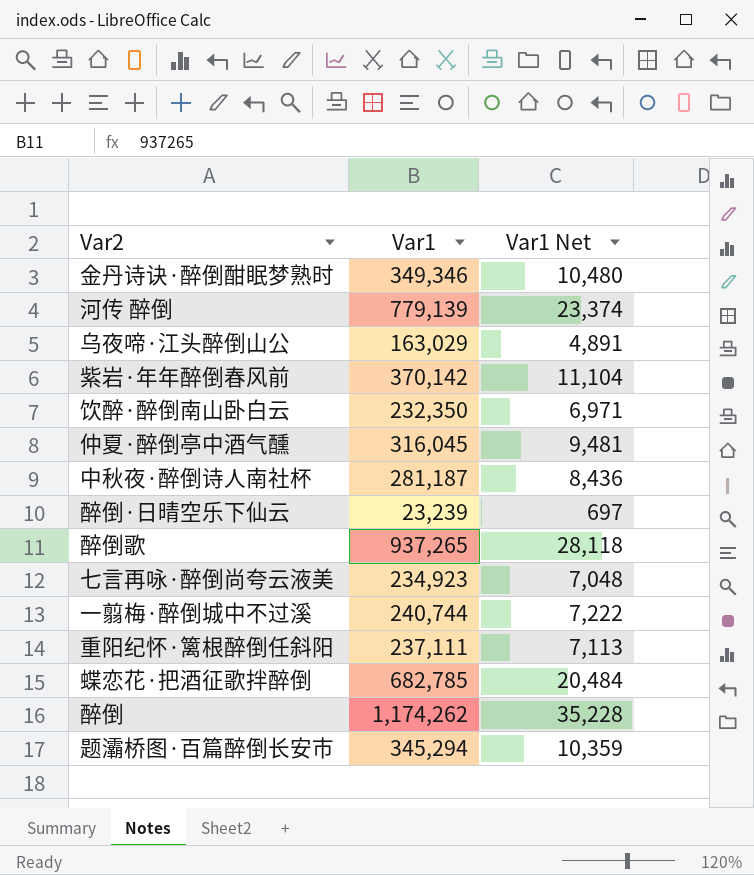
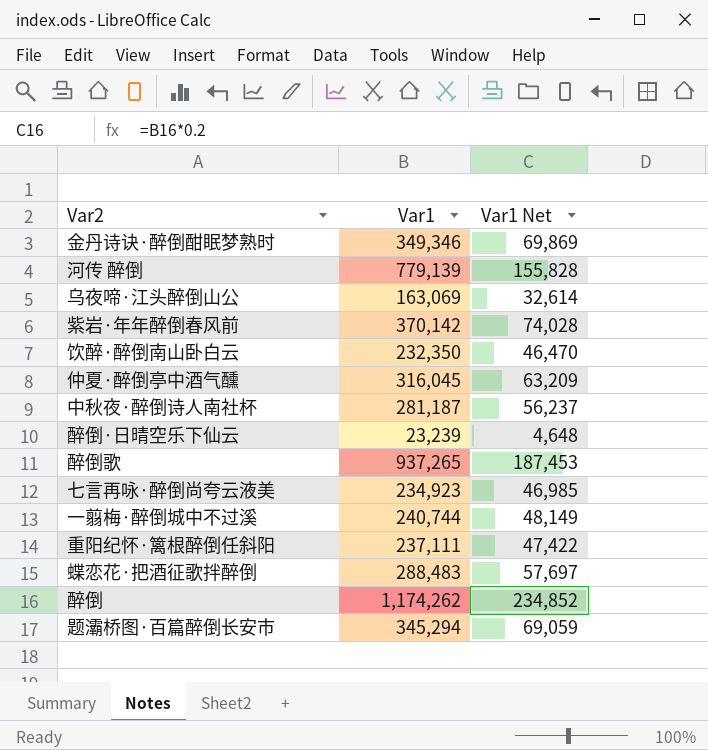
column Var1 Net | formula: [Var1] * 0.03 -> [Var1] * 0.2
乌夜啼·江头醉倒山公 | Var1: 163,029 -> 163,069
蝶恋花·把酒征歌拌醉倒 | Var1: 682,785 -> 288,483

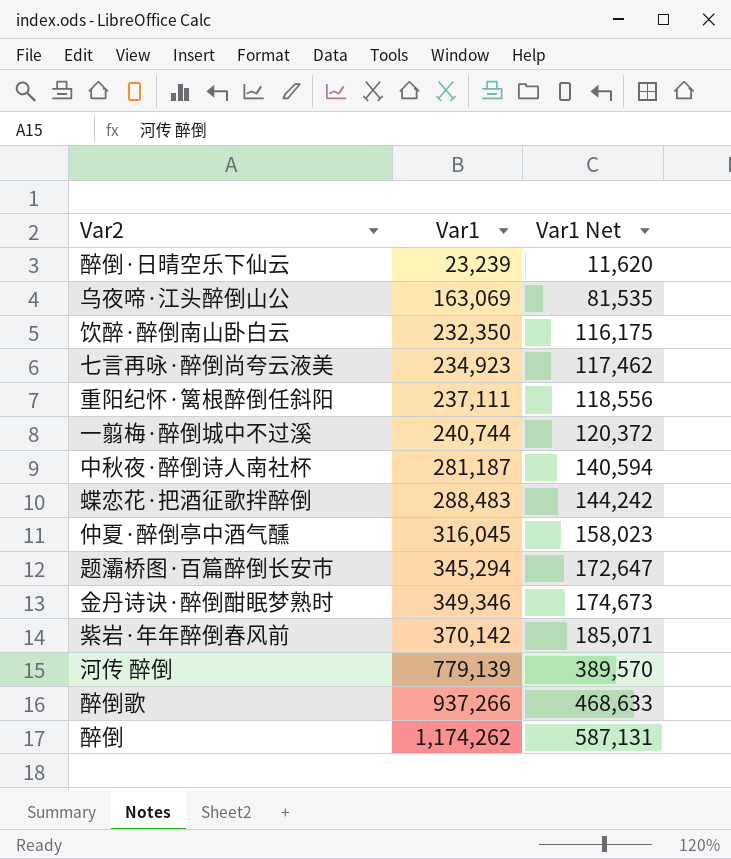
row order: none -> Var1 ascending
column Var1 Net | formula: [Var1] * 0.2 -> [Var1] * 0.5
醉倒歌 | Var1: 937,265 -> 937,266

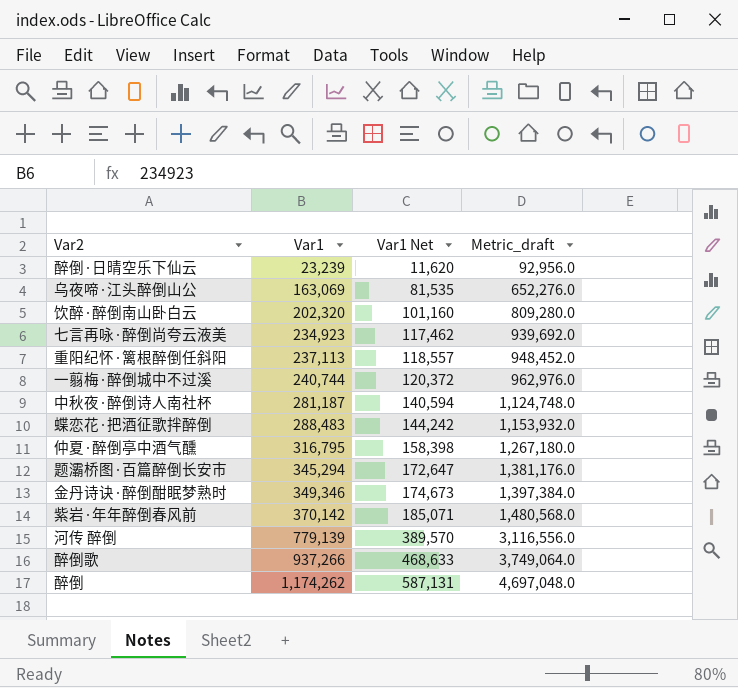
column Metric_draft | formula: none -> [Var1] * 4
饮醉·醉倒南山卧白云 | Var1: 232,350 -> 202,320
饮醉·醉倒南山卧白云 | Var1 Net: 116,175 -> 101,160
重阳纪怀·篱根醉倒任斜阳 | Var1: 237,111 -> 237,113
重阳纪怀·篱根醉倒任斜阳 | Var1 Net: 118,556 -> 118,557
仲夏·醉倒亭中酒气醺 | Var1: 316,045 -> 316,795
仲夏·醉倒亭中酒气醺 | Var1 Net: 158,023 -> 158,398

